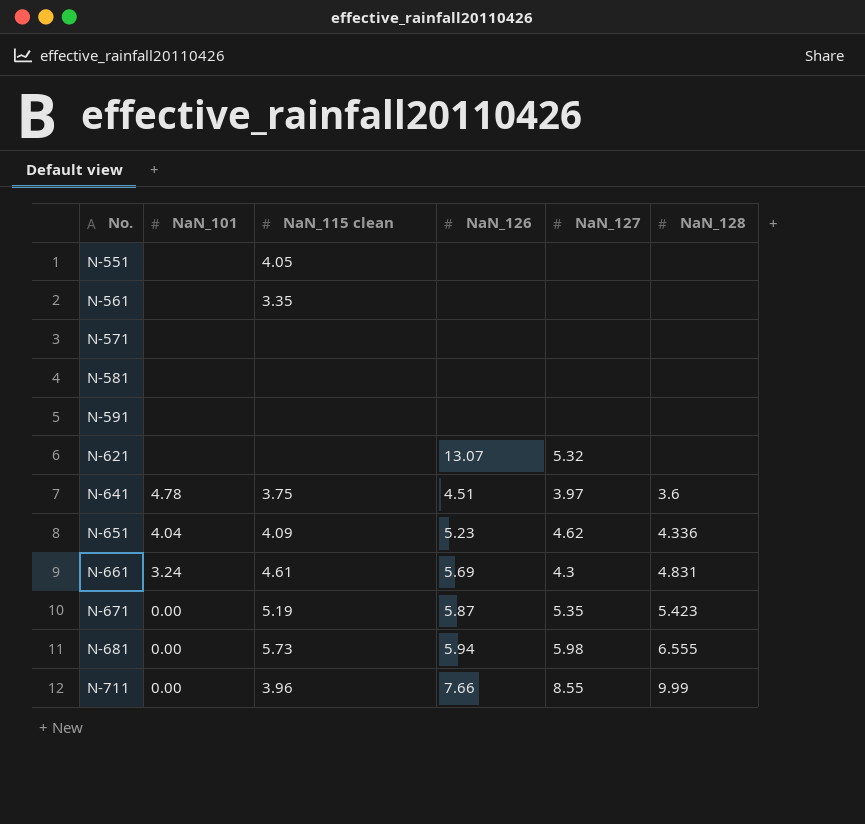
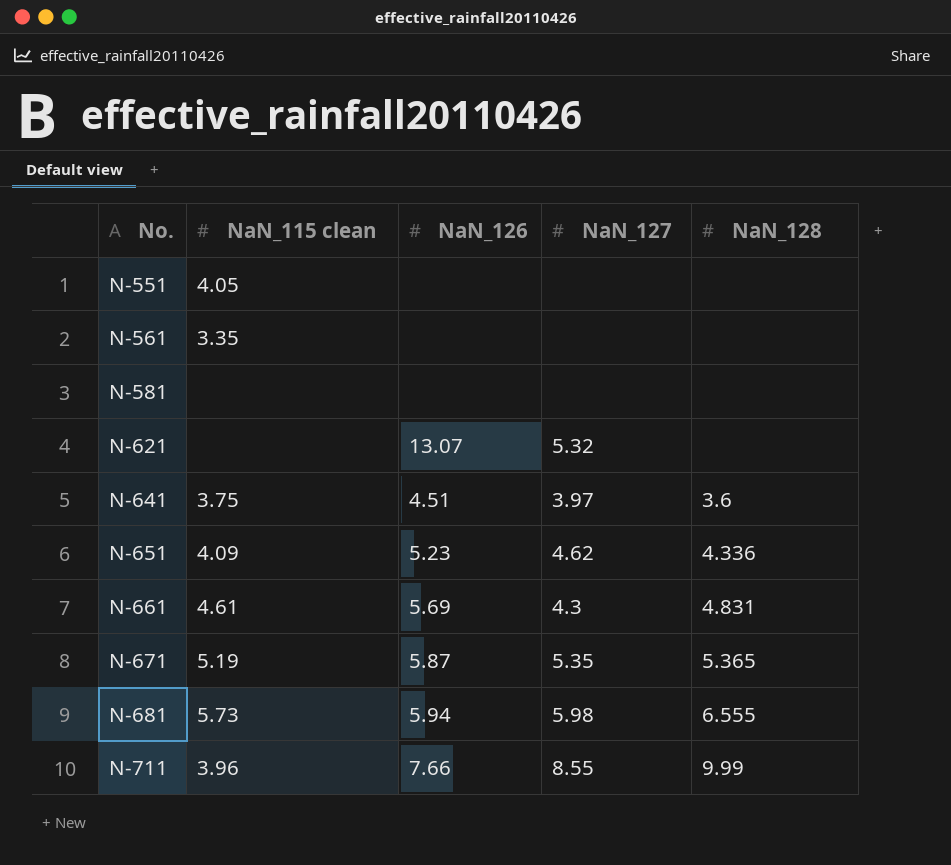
column NaN_101 | position: 2 -> none
row N-571: none | none | none | none | none -> none
row N-591: none | none | none | none | none -> none
N-671 | NaN_128: 5.423 -> 5.365

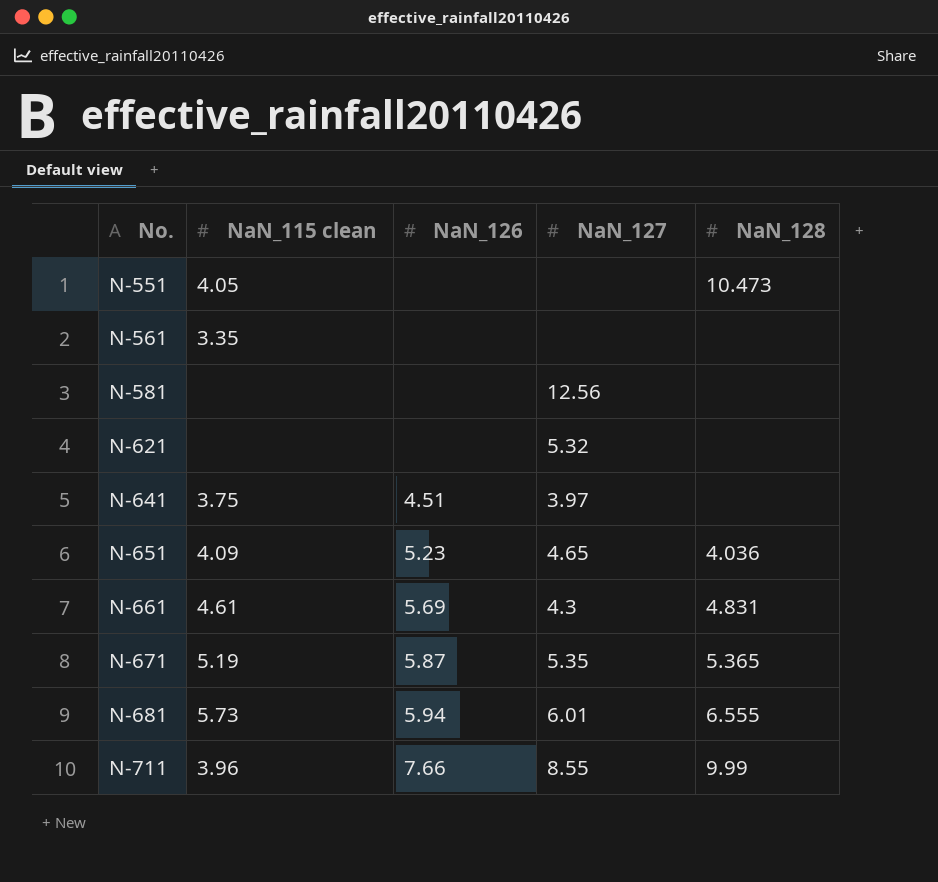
N-551 | NaN_128: none -> 10.473
N-581 | NaN_127: none -> 12.56
N-621 | NaN_126: 13.07 -> none
N-641 | NaN_128: 3.6 -> none
N-651 | NaN_127: 4.62 -> 4.65
N-651 | NaN_128: 4.336 -> 4.036
N-681 | NaN_127: 5.98 -> 6.01

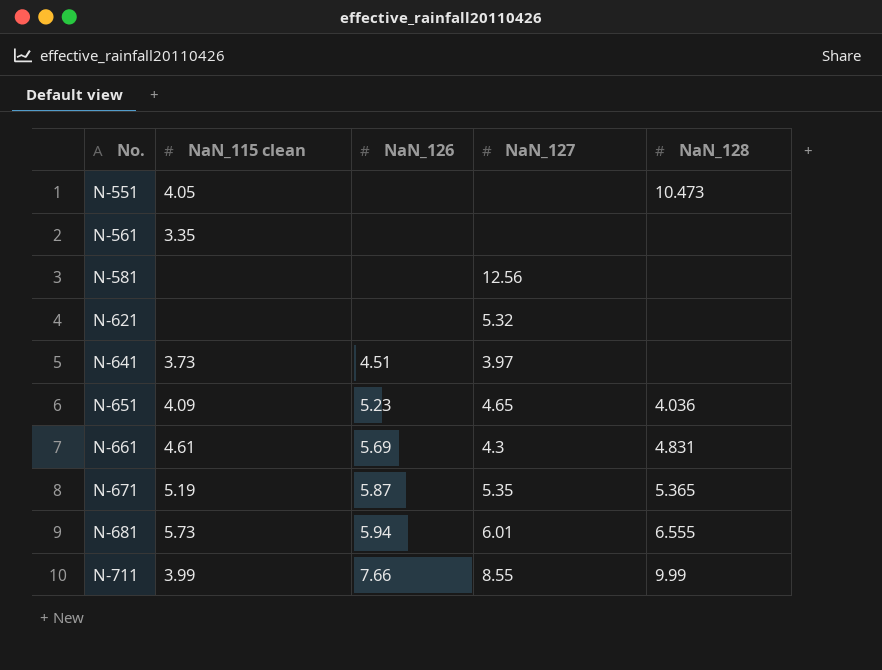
N-641 | NaN_115 clean: 3.75 -> 3.73
N-711 | NaN_115 clean: 3.96 -> 3.99

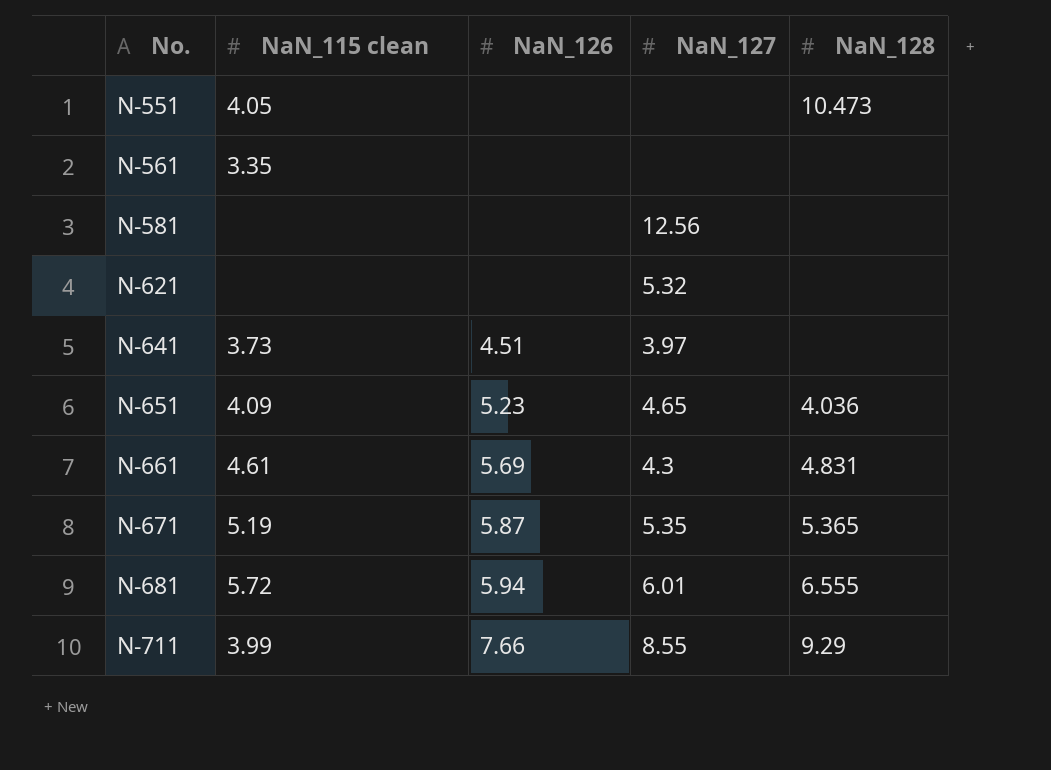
N-681 | NaN_115 clean: 5.73 -> 5.72
N-711 | NaN_128: 9.99 -> 9.29

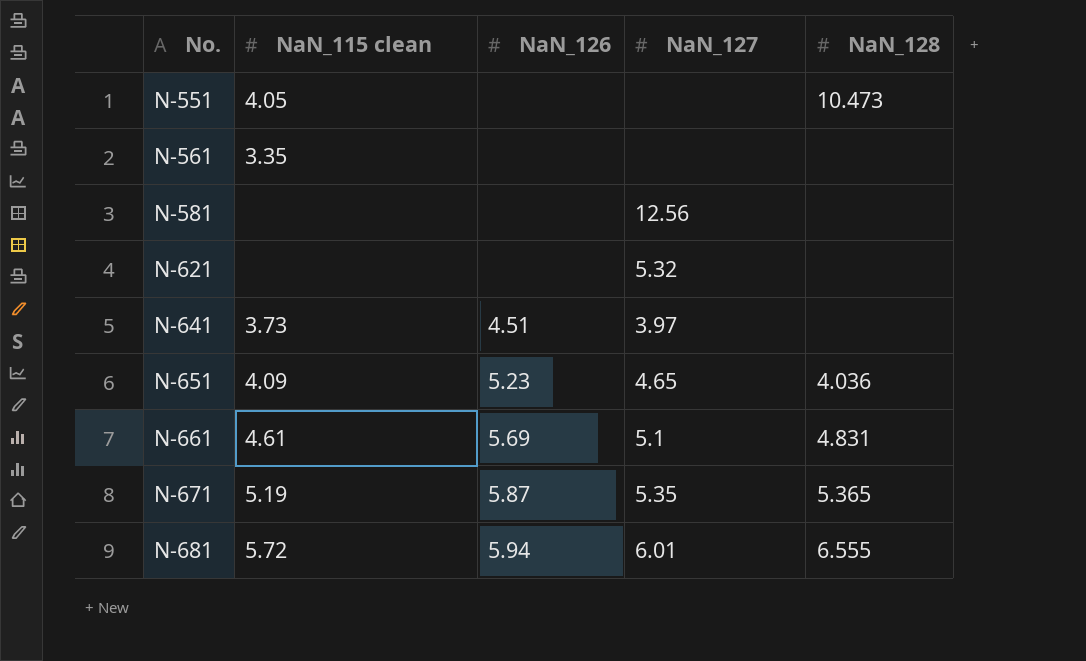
row N-711: 3.99 | 7.66 | 8.55 | 9.29 -> none
N-661 | NaN_127: 4.3 -> 5.1

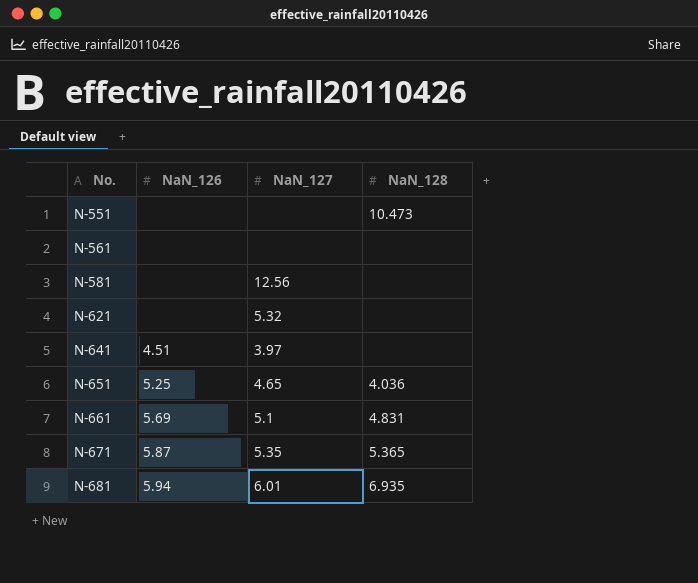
column NaN_115 clean | position: 2 -> none
N-651 | NaN_126: 5.23 -> 5.25
N-681 | NaN_128: 6.555 -> 6.935

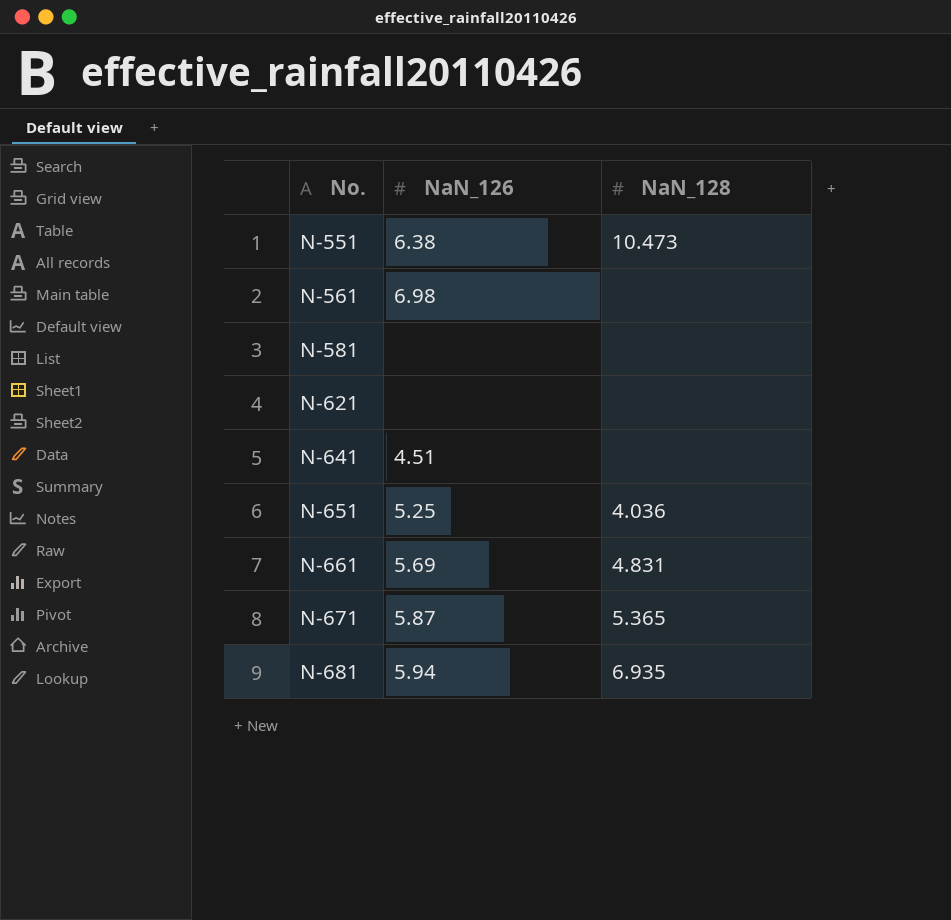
column NaN_127 | position: 3 -> none
N-551 | NaN_126: none -> 6.38
N-561 | NaN_126: none -> 6.98

